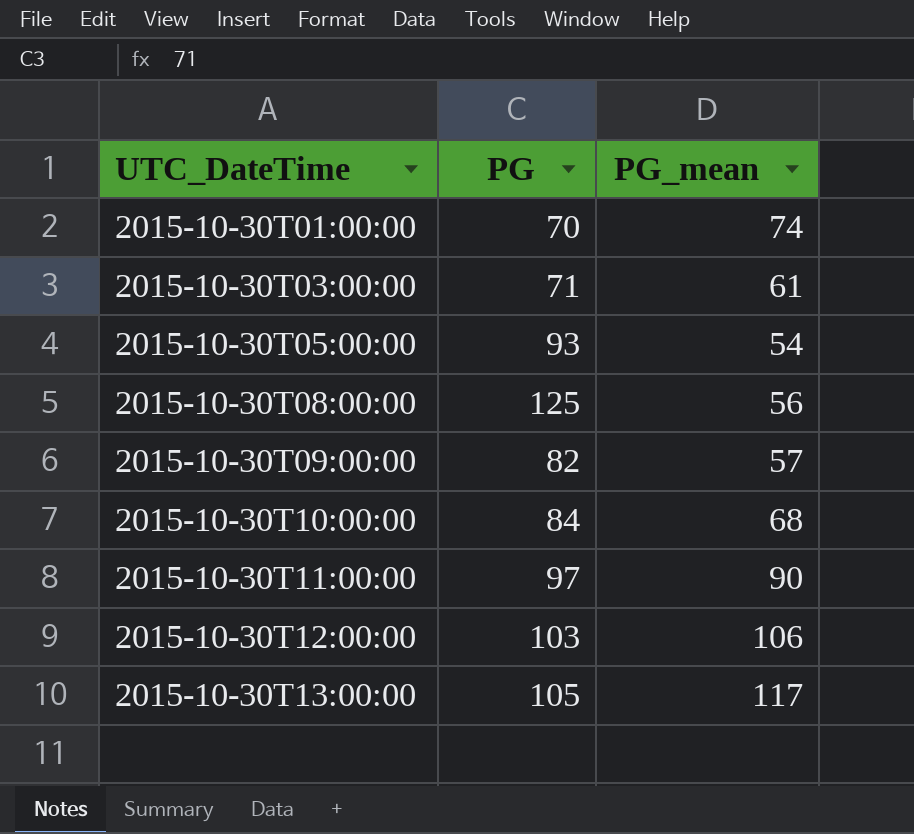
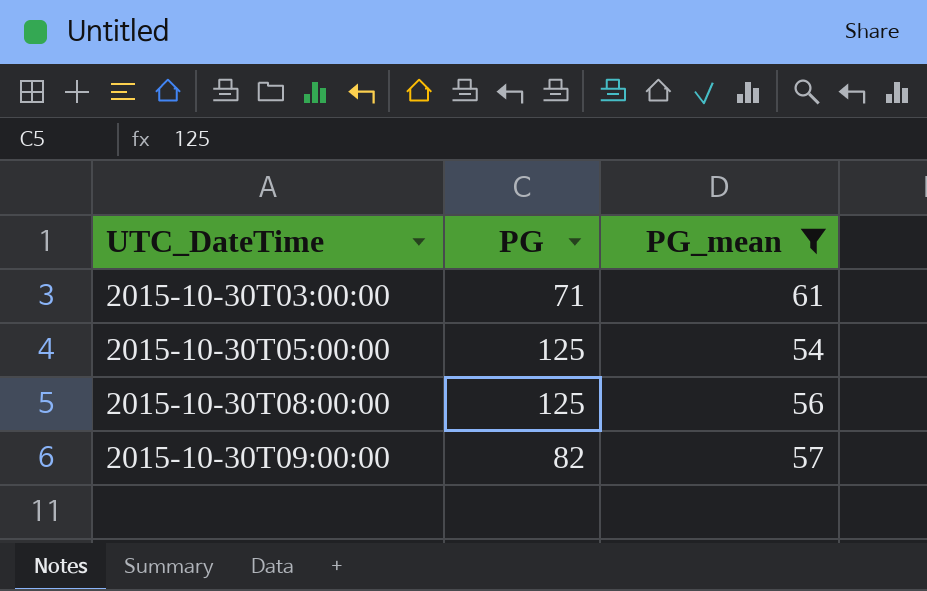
filter: none -> PG_mean <= 61
2015-10-30T05:00:00 | PG: 93 -> 125

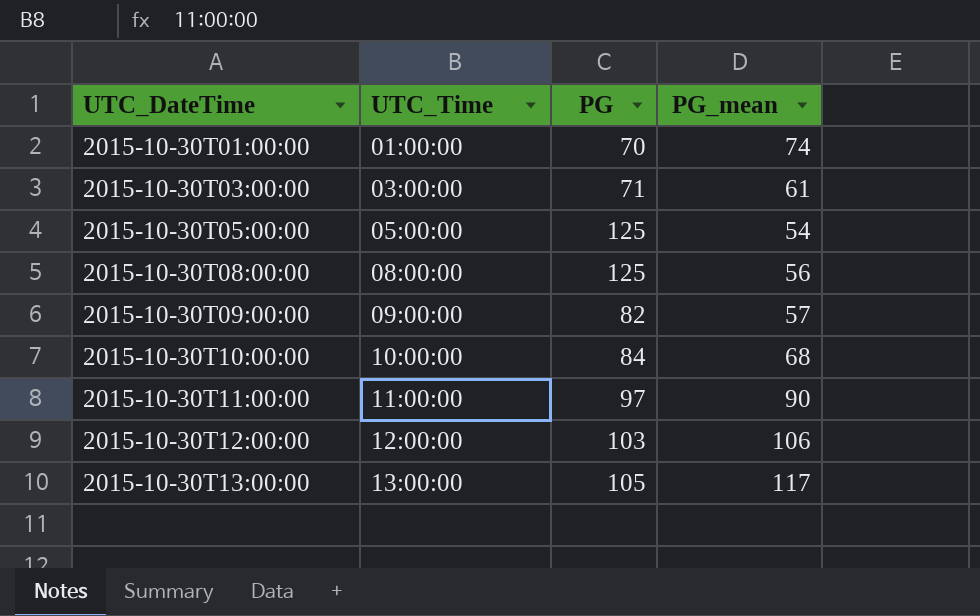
filter: PG_mean <= 61 -> none
column UTC_Time | position: none -> 2

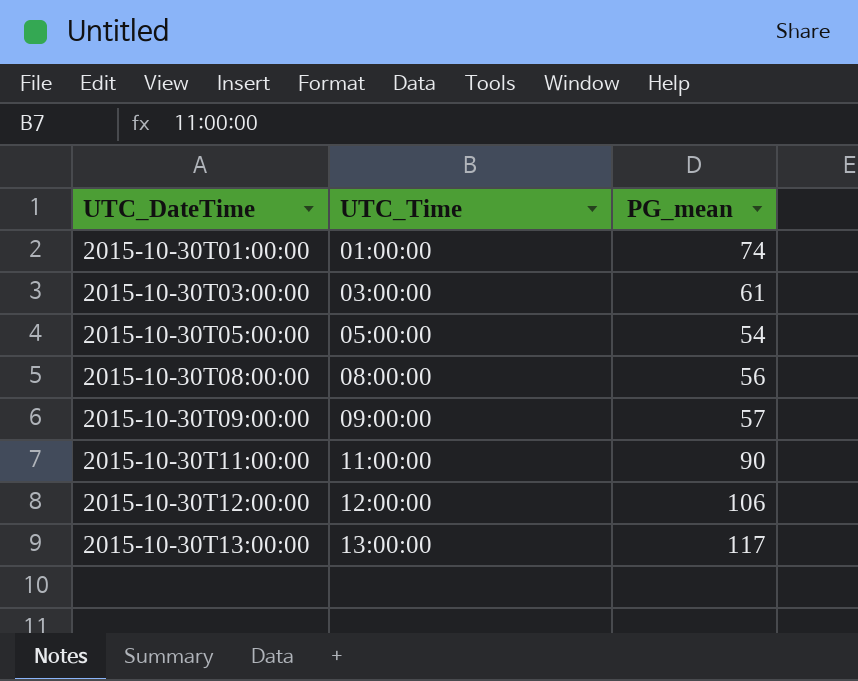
column PG | position: 3 -> none
row 2015-10-30T10:00:00: 10:00:00 | 84 | 68 -> none

